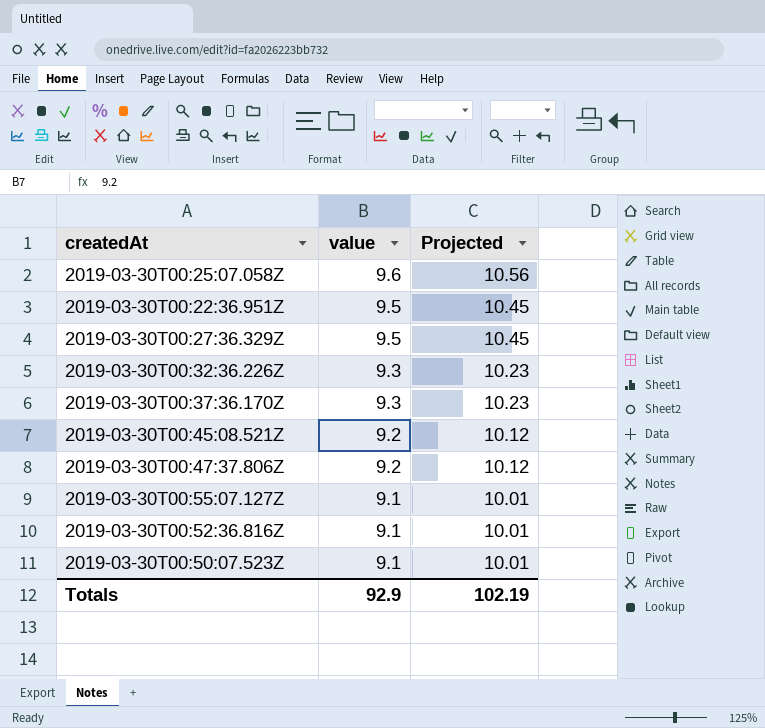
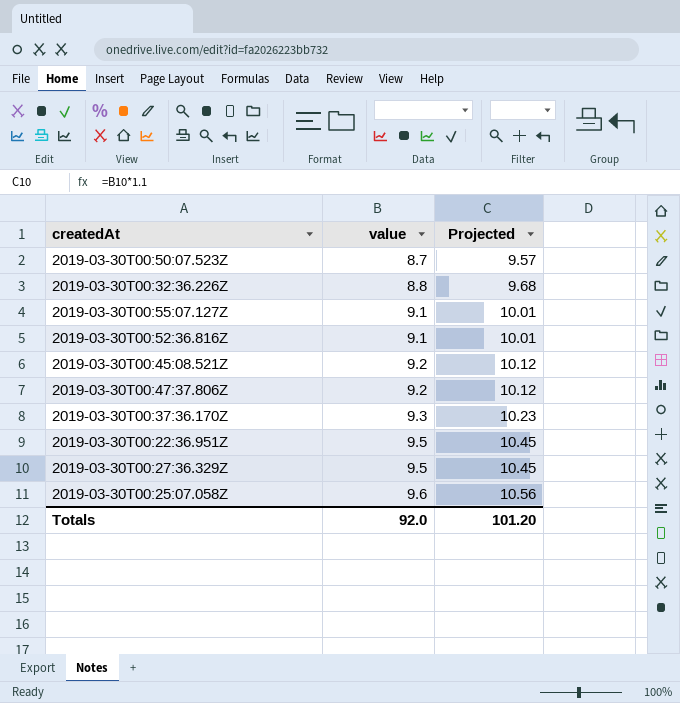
row order: value descending -> value ascending
2019-03-30T00:50:07.523Z | value: 9.1 -> 8.7
2019-03-30T00:50:07.523Z | Projected: 10.01 -> 9.57
2019-03-30T00:32:36.226Z | value: 9.3 -> 8.8
2019-03-30T00:32:36.226Z | Projected: 10.23 -> 9.68
Totals | value: 92.9 -> 92.0
Totals | Projected: 102.19 -> 101.20

